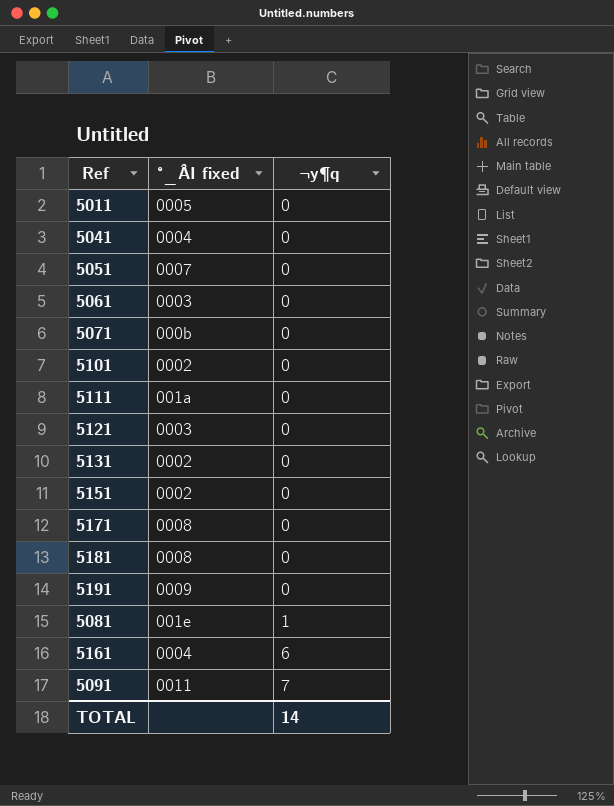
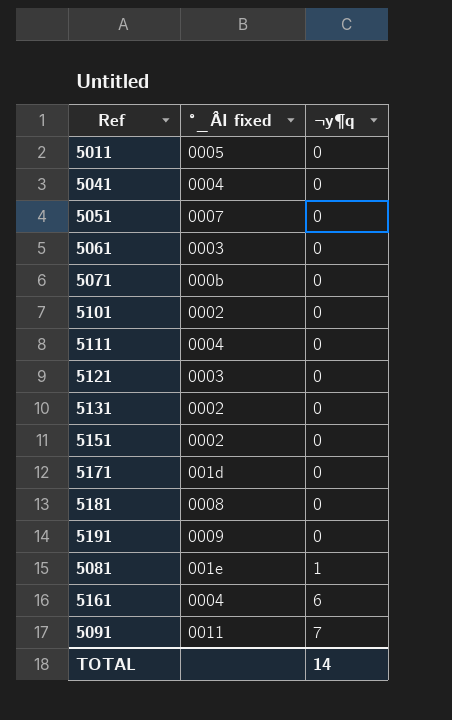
5111 | °_ÂI fixed: 001a -> 0004
5171 | °_ÂI fixed: 0008 -> 001d

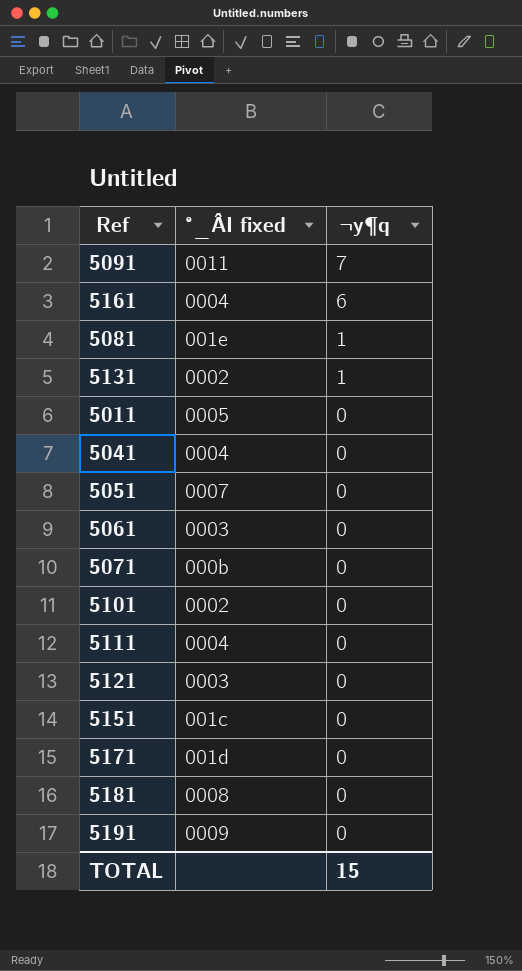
row order: ¬y¶q ascending -> ¬y¶q descending
5131 | ¬y¶q: 0 -> 1
5151 | °_ÂI fixed: 0002 -> 001c
TOTAL | ¬y¶q: 14 -> 15

